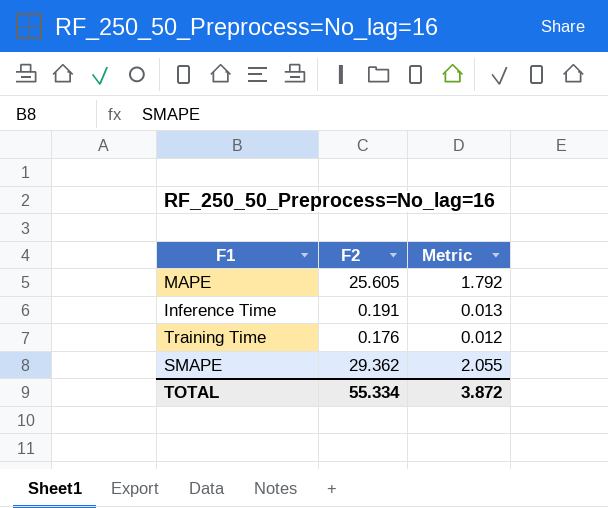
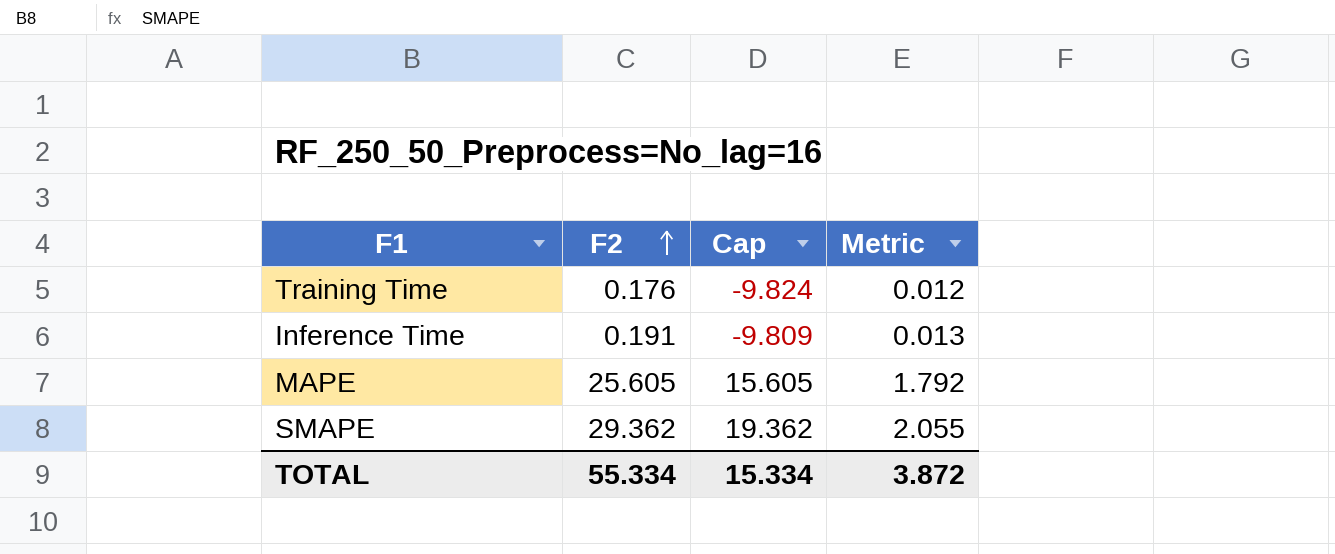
row order: none -> F2 ascending
column Cap | formula: none -> [F2] - 10

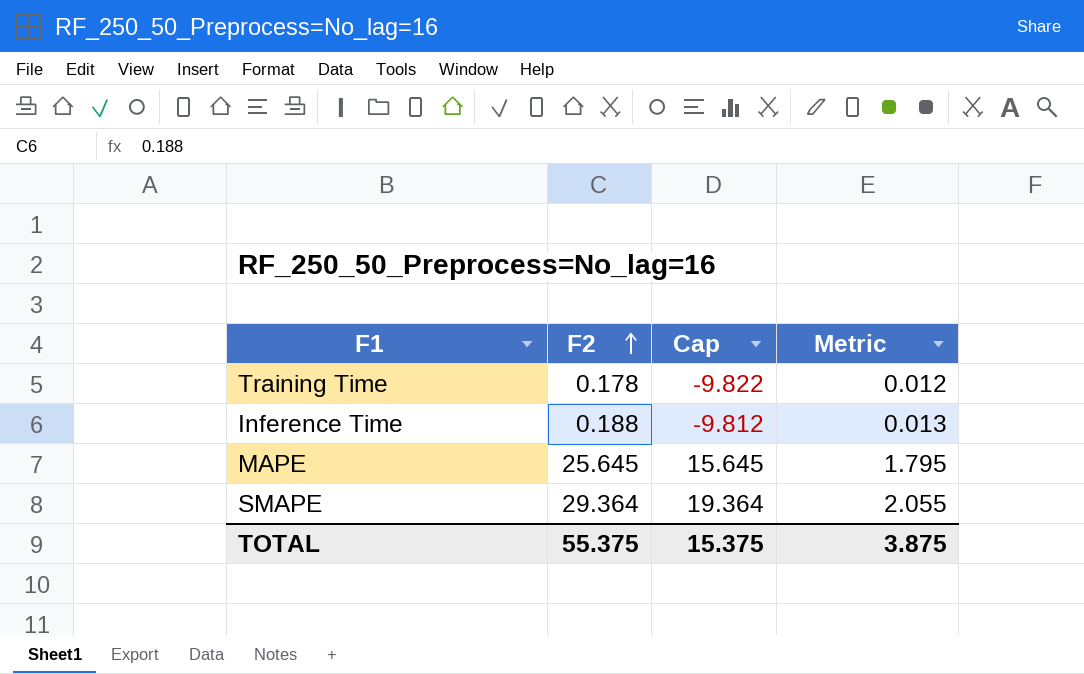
Training Time | F2: 0.176 -> 0.178
Training Time | Cap: -9.824 -> -9.822
Inference Time | F2: 0.191 -> 0.188
Inference Time | Cap: -9.809 -> -9.812
MAPE | F2: 25.605 -> 25.645
MAPE | Cap: 15.605 -> 15.645
MAPE | Metric: 1.792 -> 1.795
SMAPE | F2: 29.362 -> 29.364
SMAPE | Cap: 19.362 -> 19.364
TOTAL | F2: 55.334 -> 55.375
TOTAL | Cap: 15.334 -> 15.375
TOTAL | Metric: 3.872 -> 3.875

